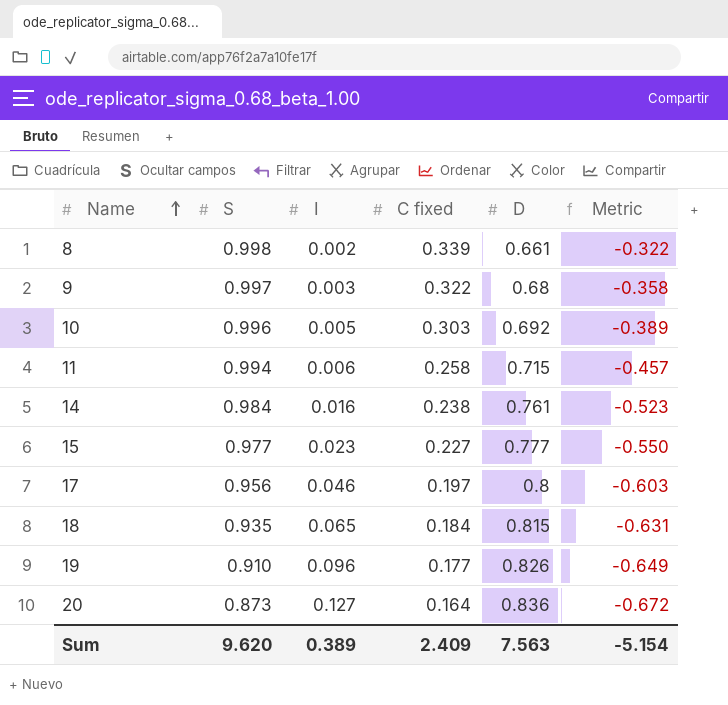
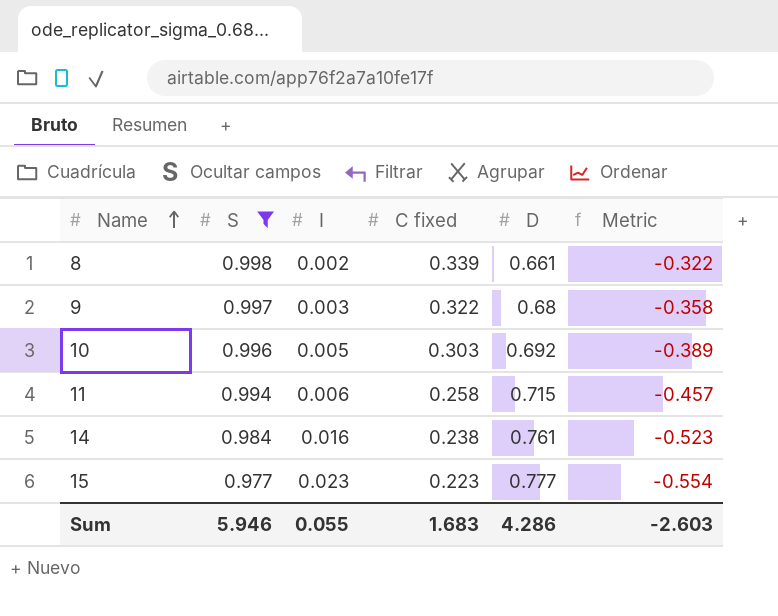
filter: none -> S >= 0.977
15 | C fixed: 0.227 -> 0.223
15 | Metric: -0.550 -> -0.554
Sum | S: 9.620 -> 5.946
Sum | I: 0.389 -> 0.055
Sum | C fixed: 2.409 -> 1.683
Sum | D: 7.563 -> 4.286
Sum | Metric: -5.154 -> -2.603

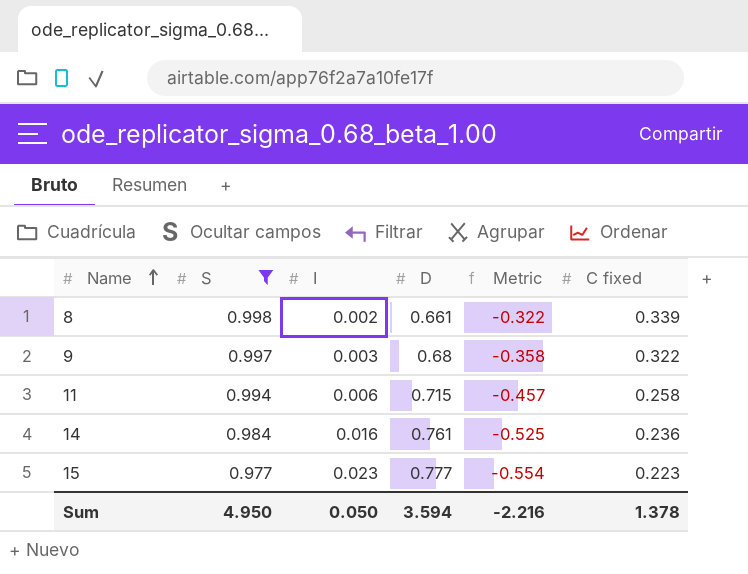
column C fixed | position: 4 -> 6
row 10: 0.996 | 0.005 | 0.303 | 0.692 | -0.389 -> none
14 | Metric: -0.523 -> -0.525
14 | C fixed: 0.238 -> 0.236
Sum | S: 5.946 -> 4.950
Sum | I: 0.055 -> 0.050
Sum | D: 4.286 -> 3.594
Sum | Metric: -2.603 -> -2.216
Sum | C fixed: 1.683 -> 1.378

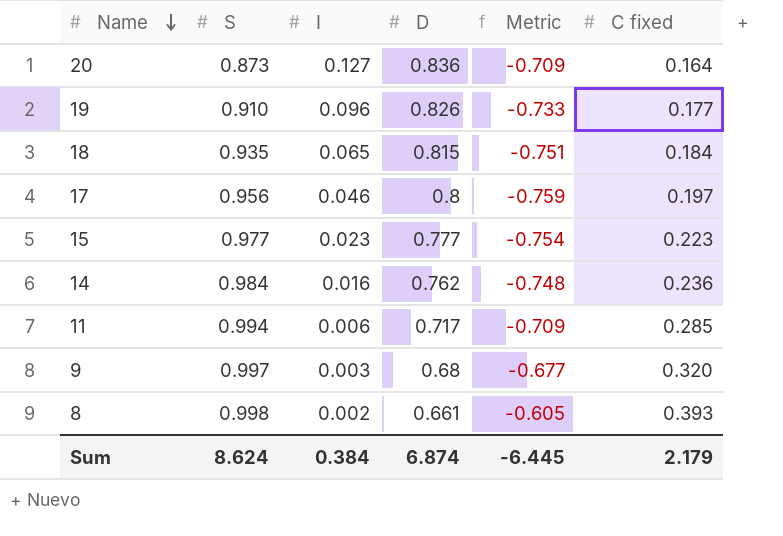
filter: S >= 0.977 -> none
row order: Name ascending -> Name descending
column Metric | formula: [C fixed] - [D] -> [C fixed] - [S]
14 | D: 0.761 -> 0.762
11 | D: 0.715 -> 0.717
11 | C fixed: 0.258 -> 0.285
9 | C fixed: 0.322 -> 0.320
8 | C fixed: 0.339 -> 0.393
Sum | S: 4.950 -> 8.624
Sum | I: 0.050 -> 0.384
Sum | D: 3.594 -> 6.874
Sum | Metric: -2.216 -> -6.445
Sum | C fixed: 1.378 -> 2.179

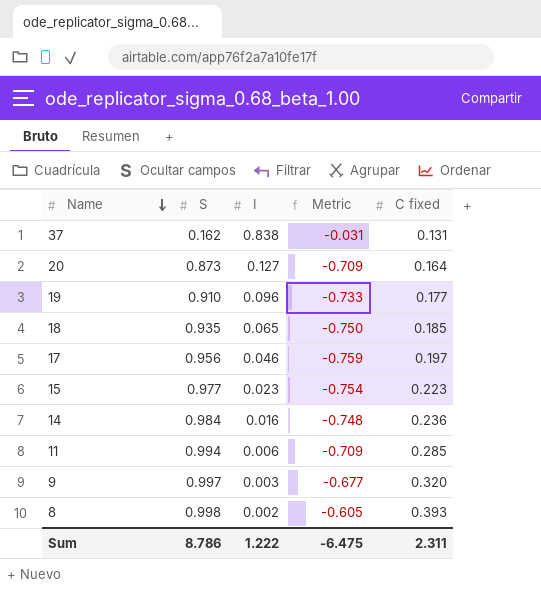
column D | position: 4 -> none
row 37: none -> 0.162 | 0.838 | -0.031 | 0.131
18 | Metric: -0.751 -> -0.750
18 | C fixed: 0.184 -> 0.185
Sum | S: 8.624 -> 8.786
Sum | I: 0.384 -> 1.222
Sum | Metric: -6.445 -> -6.475
Sum | C fixed: 2.179 -> 2.311

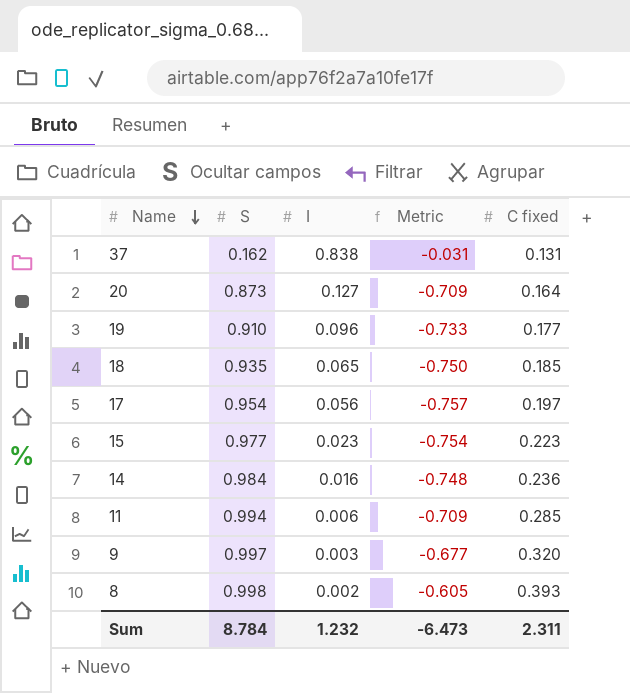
17 | S: 0.956 -> 0.954
17 | I: 0.046 -> 0.056
17 | Metric: -0.759 -> -0.757
Sum | S: 8.786 -> 8.784
Sum | I: 1.222 -> 1.232
Sum | Metric: -6.475 -> -6.473

